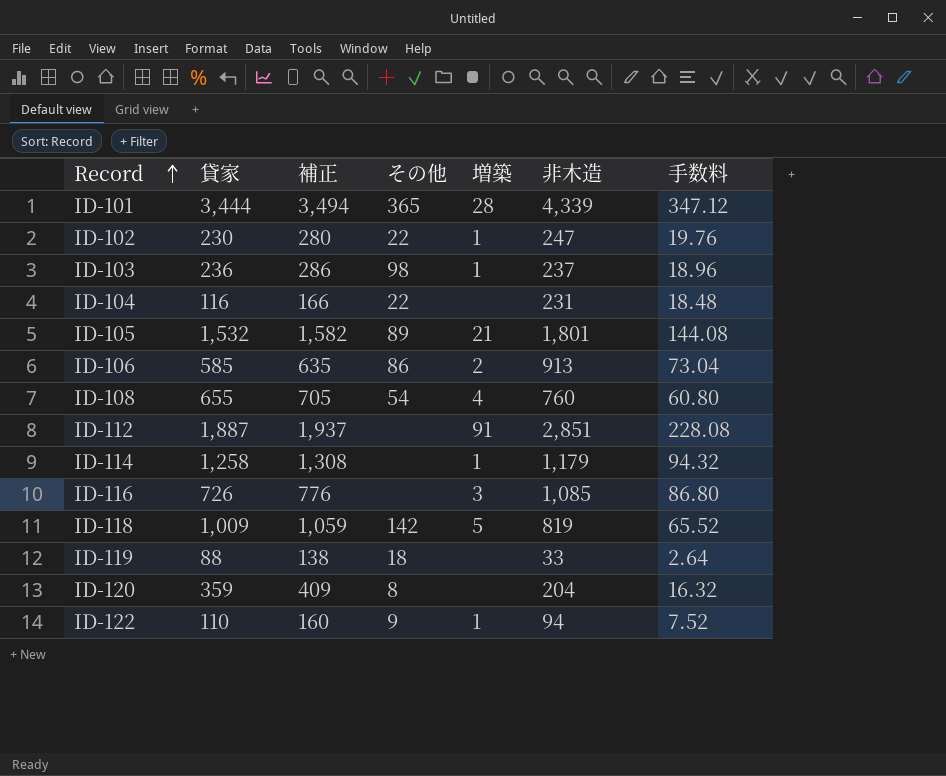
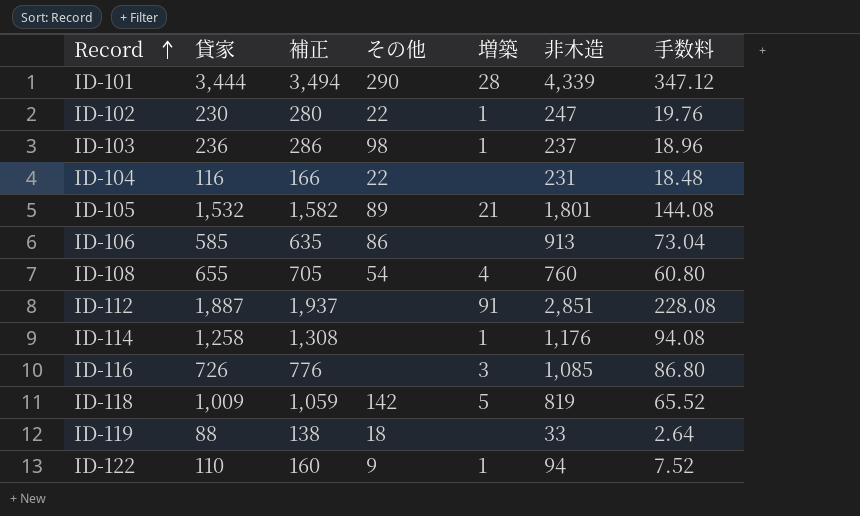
row ID-120: 359 | 409 | 8 | none | 204 | 16.32 -> none
ID-101 | その他: 365 -> 290
ID-106 | 増築: 2 -> none
ID-114 | 非木造: 1,179 -> 1,176
ID-114 | 手数料: 94.32 -> 94.08

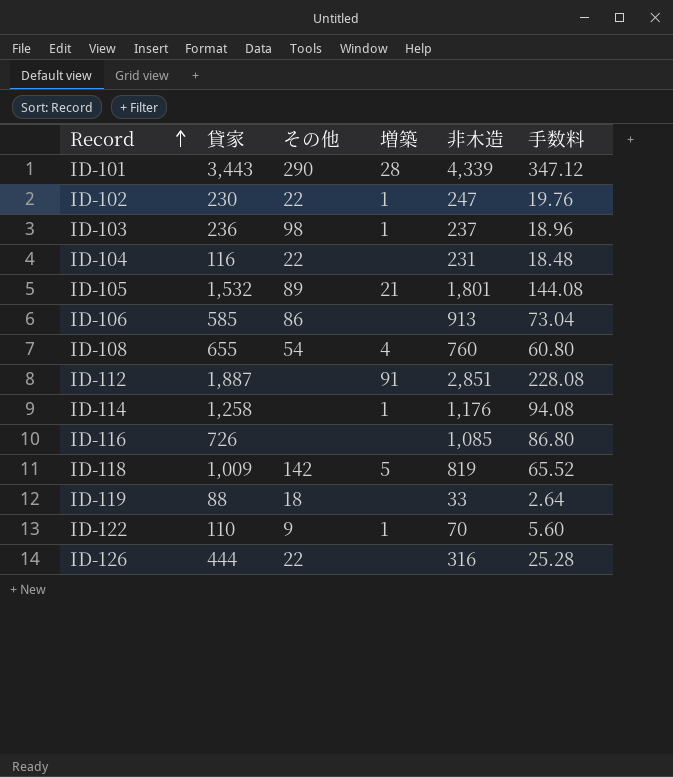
column 補正 | formula: [貸家] + 50 -> none
ID-101 | 貸家: 3,444 -> 3,443
ID-116 | 増築: 3 -> none
ID-122 | 非木造: 94 -> 70
ID-122 | 手数料: 7.52 -> 5.60
row ID-126: none -> 444 | 22 | none | 316 | 25.28

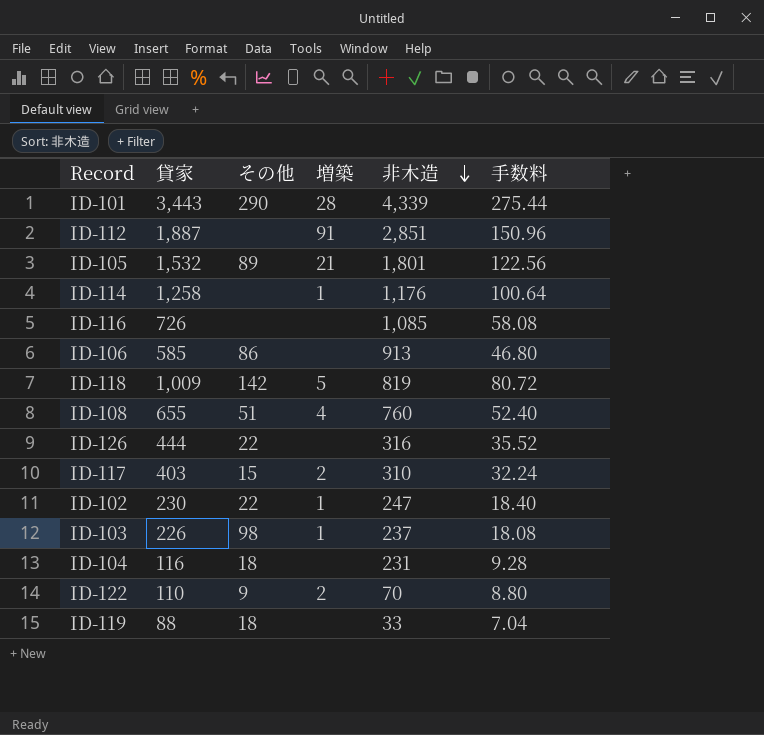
row order: Record ascending -> 非木造 descending
column 手数料 | formula: [非木造] * 0.08 -> [貸家] * 0.08
ID-108 | その他: 54 -> 51
row ID-117: none -> 403 | 15 | 2 | 310 | 32.24
ID-103 | 貸家: 236 -> 226
ID-104 | その他: 22 -> 18
ID-122 | 増築: 1 -> 2

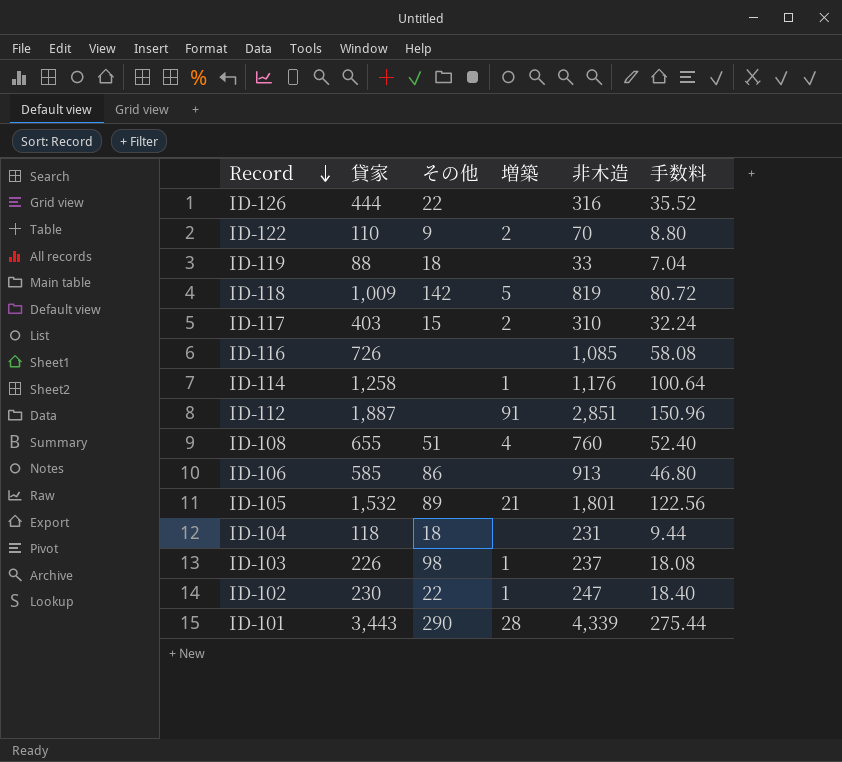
row order: 非木造 descending -> Record descending
ID-104 | 貸家: 116 -> 118
ID-104 | 手数料: 9.28 -> 9.44

